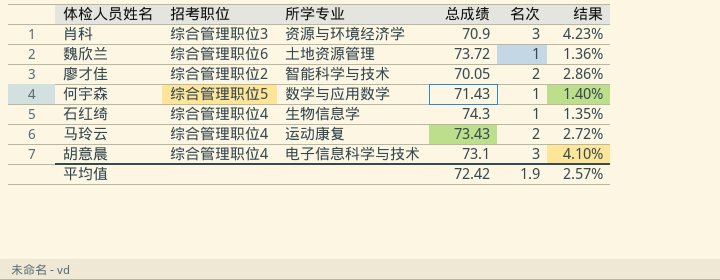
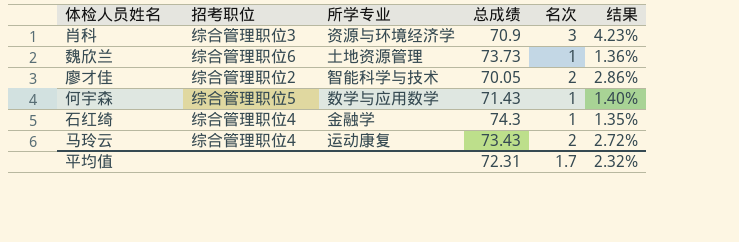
row 胡意晨: 综合管理职位4 | 电子信息科学与技术 | 73.1 | 3 | 4.10% -> none
魏欣兰 | 总成绩: 73.72 -> 73.73
石红绮 | 所学专业: 生物信息学 -> 金融学
平均值 | 总成绩: 72.42 -> 72.31
平均值 | 名次: 1.9 -> 1.7
平均值 | 结果: 2.57% -> 2.32%

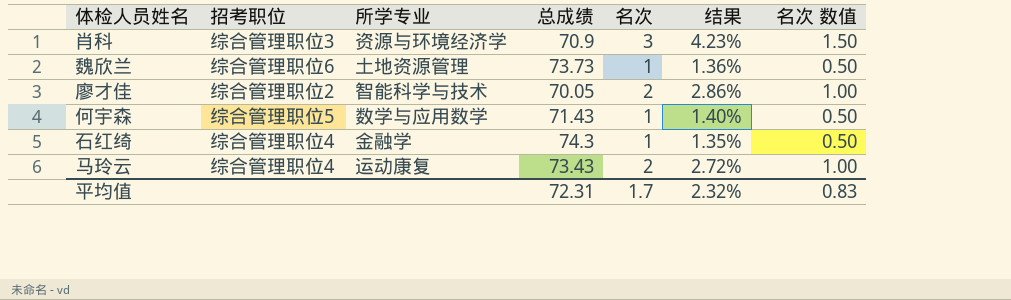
column 名次 数值 | formula: none -> [名次] * 0.5

